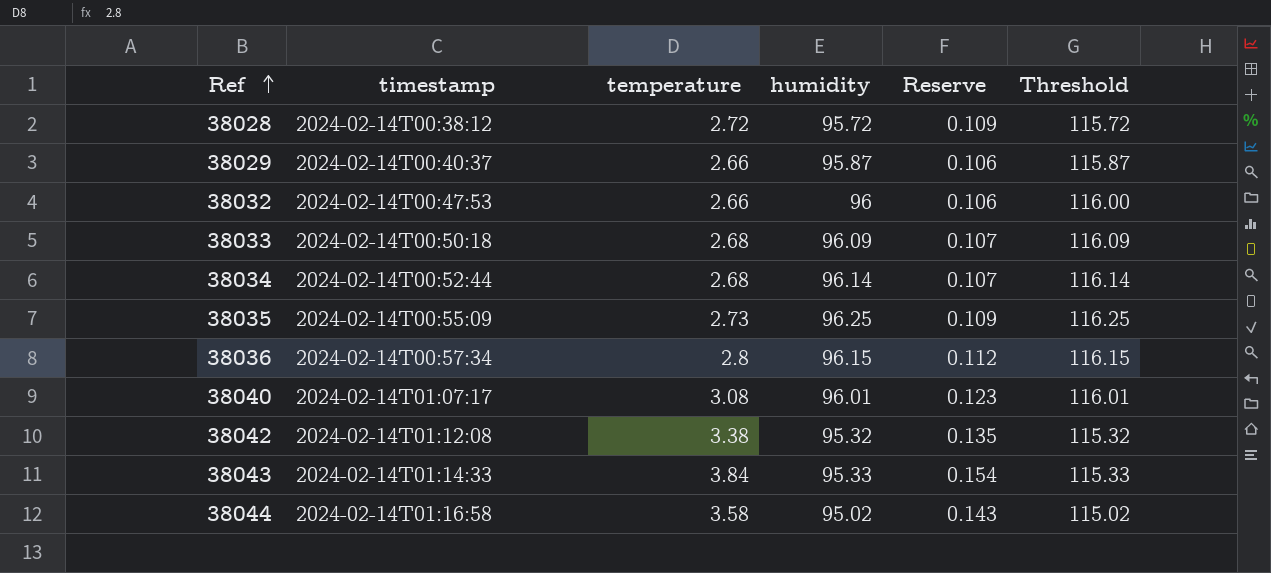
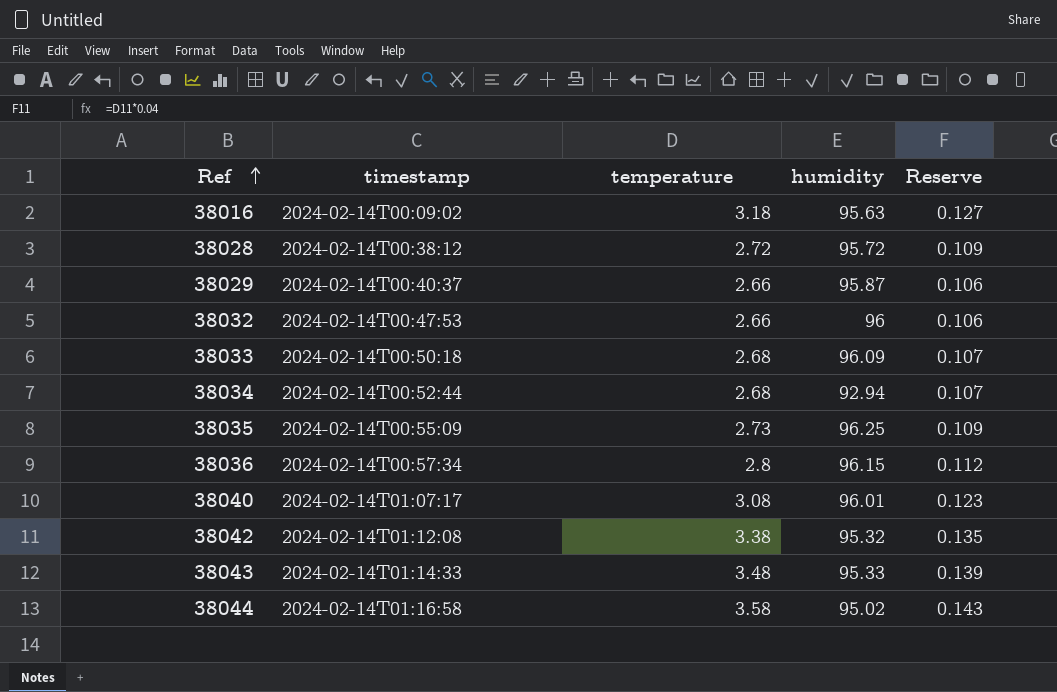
column Threshold | formula: [humidity] + 20 -> none
row 38016: none -> 2024-02-14T00:09:02 | 3.18 | 95.63 | 0.127
38034 | humidity: 96.14 -> 92.94
38043 | temperature: 3.84 -> 3.48
38043 | Reserve: 0.154 -> 0.139

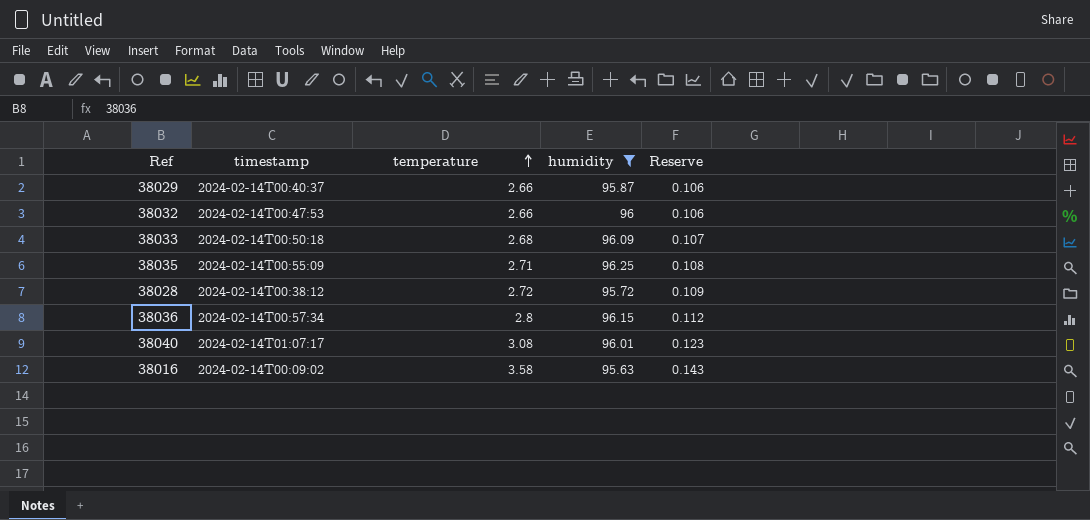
filter: none -> humidity >= 95.63
row order: Ref ascending -> temperature ascending
38035 | temperature: 2.73 -> 2.71
38035 | Reserve: 0.109 -> 0.108
38016 | temperature: 3.18 -> 3.58
38016 | Reserve: 0.127 -> 0.143

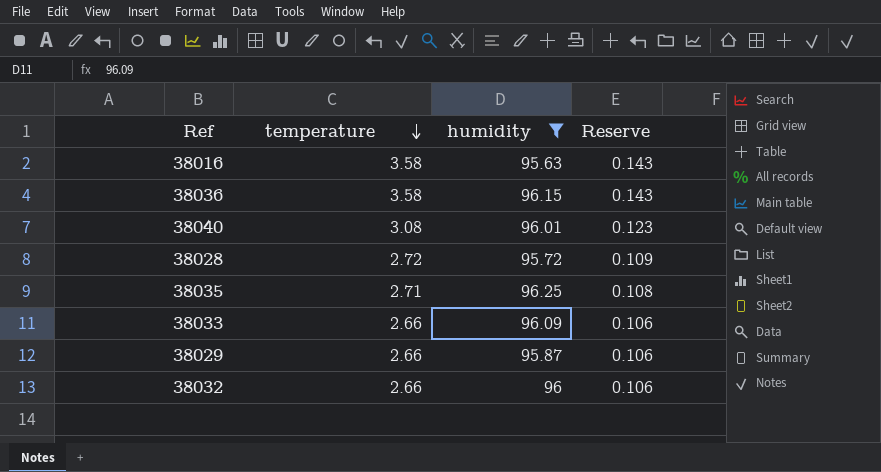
row order: temperature ascending -> temperature descending
column timestamp | position: 2 -> none
38036 | temperature: 2.8 -> 3.58
38036 | Reserve: 0.112 -> 0.143
38033 | temperature: 2.68 -> 2.66
38033 | Reserve: 0.107 -> 0.106

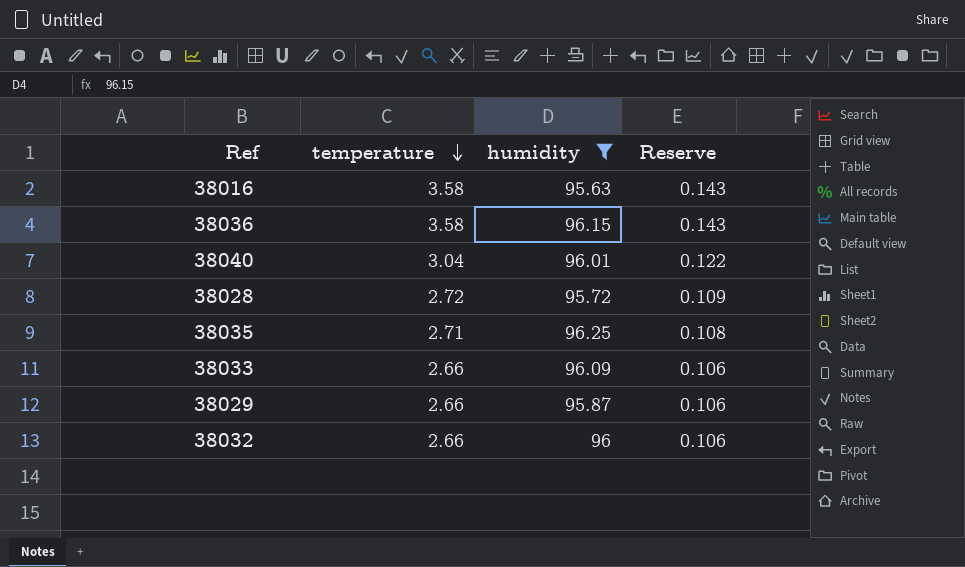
38040 | temperature: 3.08 -> 3.04
38040 | Reserve: 0.123 -> 0.122

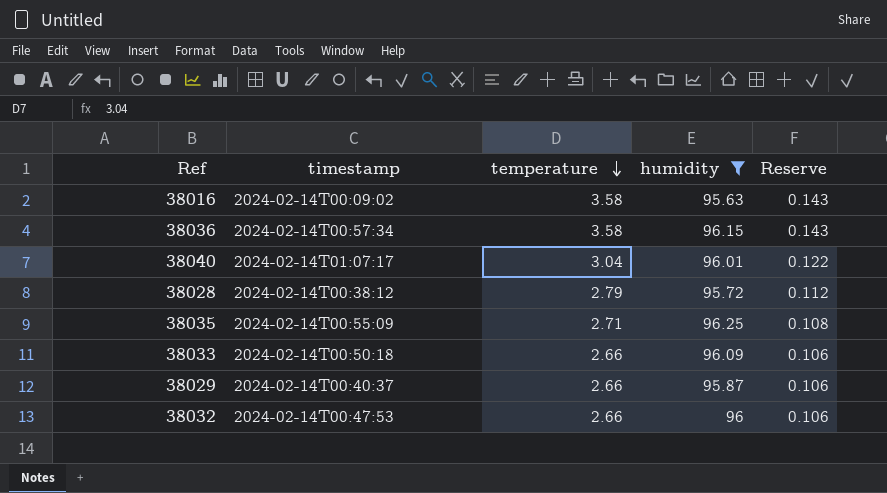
column timestamp | position: none -> 2
38028 | temperature: 2.72 -> 2.79
38028 | Reserve: 0.109 -> 0.112

